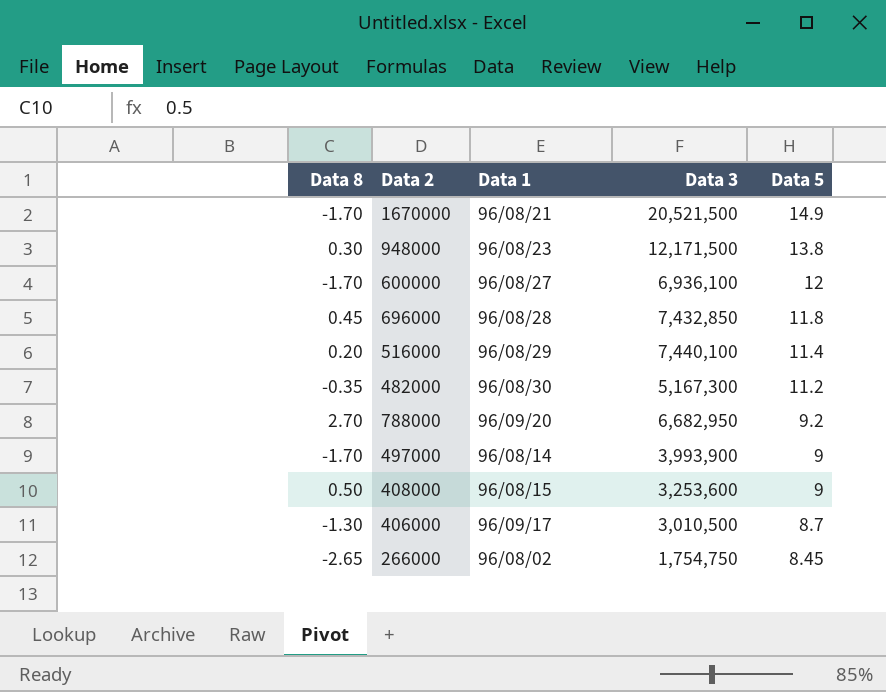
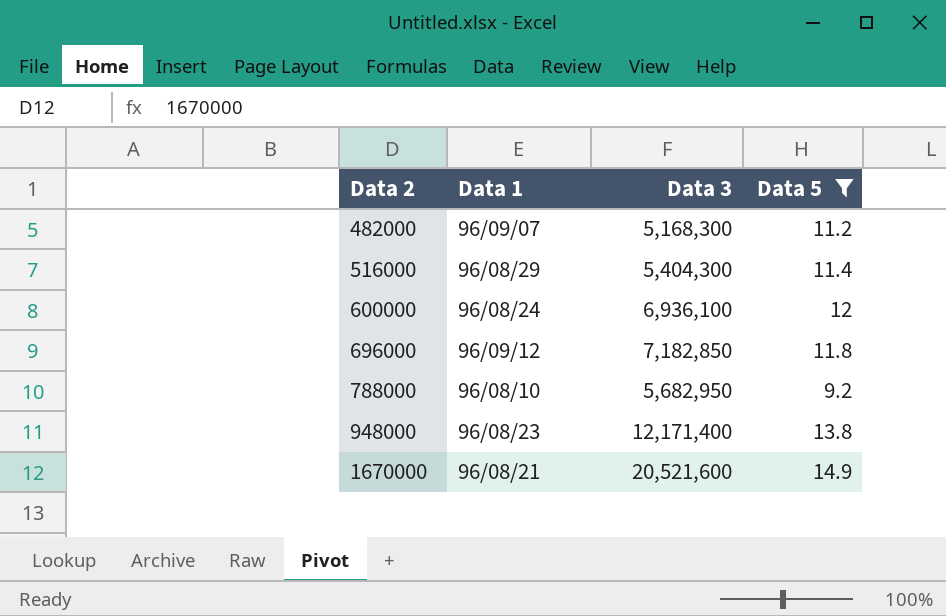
filter: none -> Data 5 >= 9.2
row order: Data 5 descending -> Data 2 ascending
column Data 8 | position: 1 -> none
482000 | Data 1: 96/08/30 -> 96/09/07
482000 | Data 3: 5,167,300 -> 5,168,300
516000 | Data 3: 7,440,100 -> 5,404,300
600000 | Data 1: 96/08/27 -> 96/08/24
696000 | Data 1: 96/08/28 -> 96/09/12
696000 | Data 3: 7,432,850 -> 7,182,850
788000 | Data 1: 96/09/20 -> 96/08/10
788000 | Data 3: 6,682,950 -> 5,682,950
948000 | Data 3: 12,171,500 -> 12,171,400
1670000 | Data 3: 20,521,500 -> 20,521,600

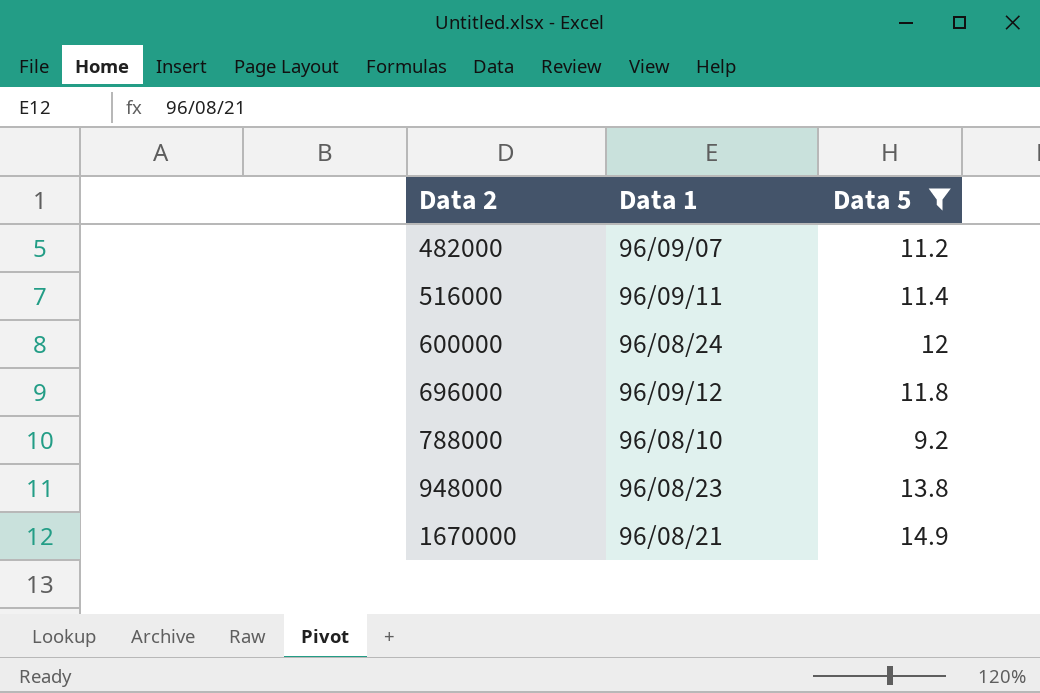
column Data 3 | position: 3 -> none
516000 | Data 1: 96/08/29 -> 96/09/11

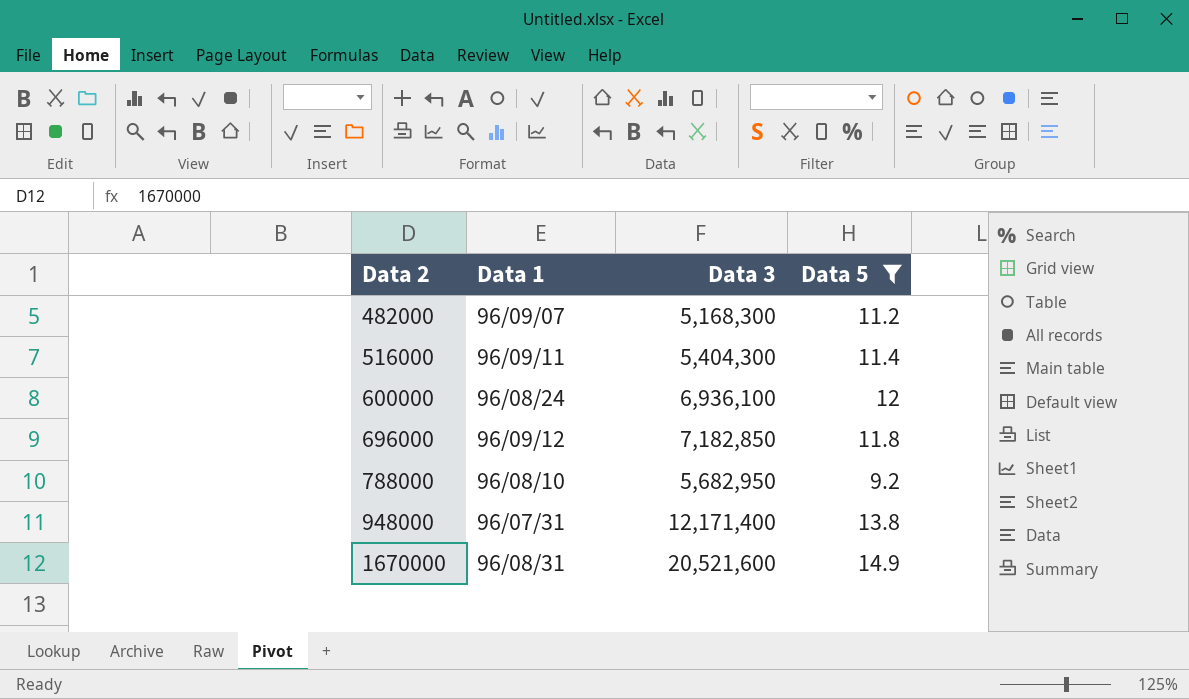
column Data 3 | position: none -> 3
948000 | Data 1: 96/08/23 -> 96/07/31
1670000 | Data 1: 96/08/21 -> 96/08/31

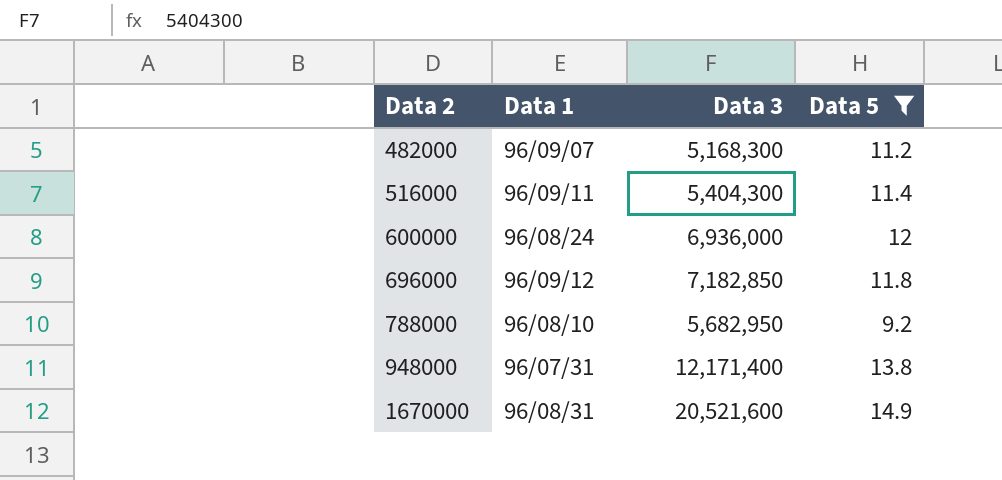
600000 | Data 3: 6,936,100 -> 6,936,000

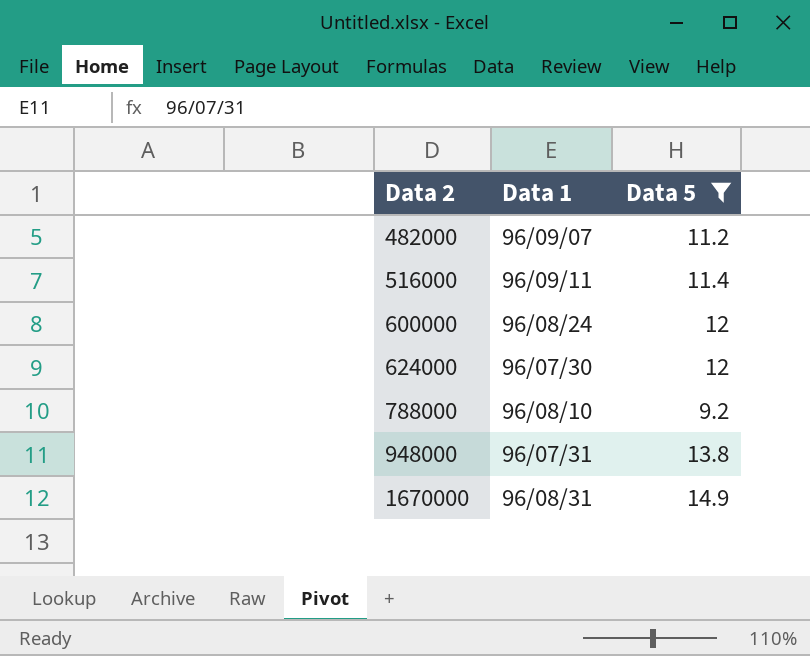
column Data 3 | position: 3 -> none
row 696000: 96/09/12 | 7,182,850 | 11.8 -> none
row 624000: none -> 96/07/30 | 12

